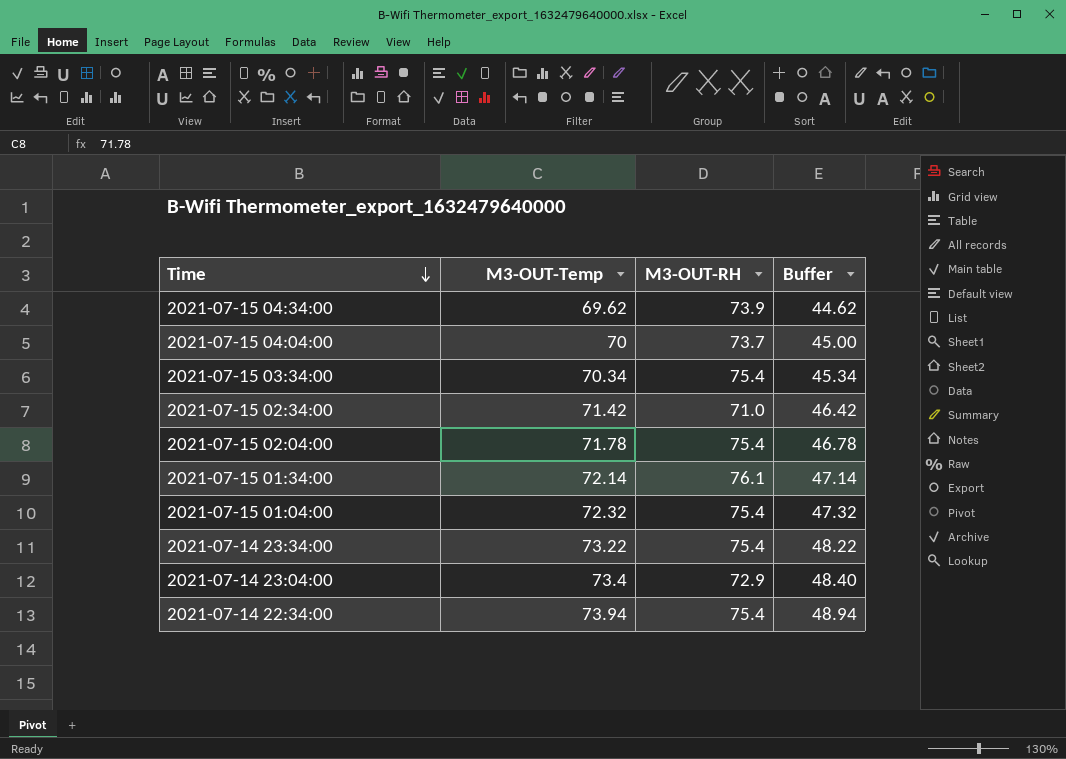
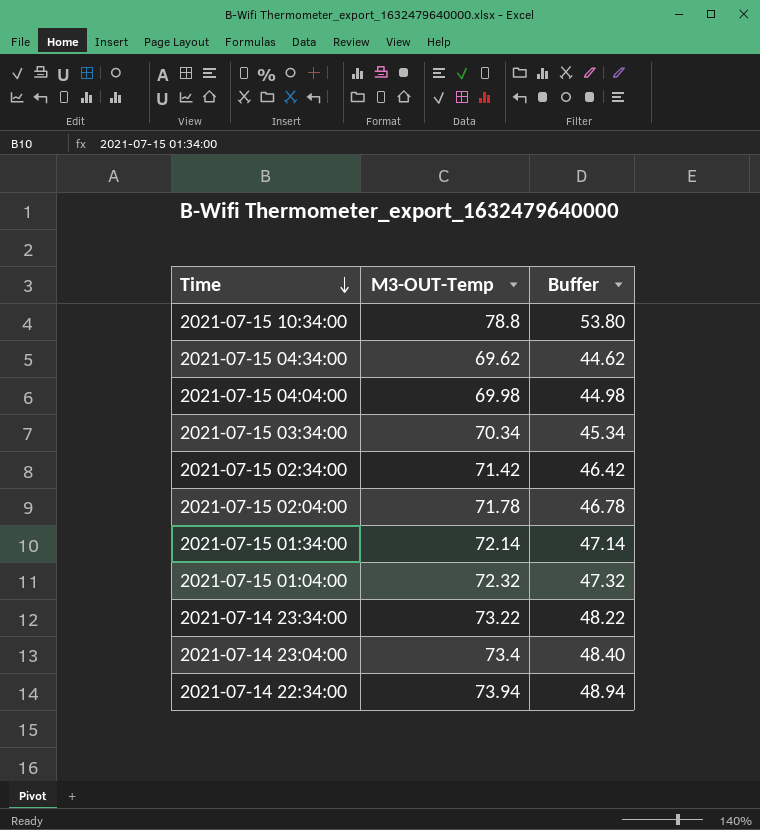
column M3-OUT-RH | position: 3 -> none
row 2021-07-15 10:34:00: none -> 78.8 | 53.80
2021-07-15 04:04:00 | M3-OUT-Temp: 70 -> 69.98
2021-07-15 04:04:00 | Buffer: 45.00 -> 44.98

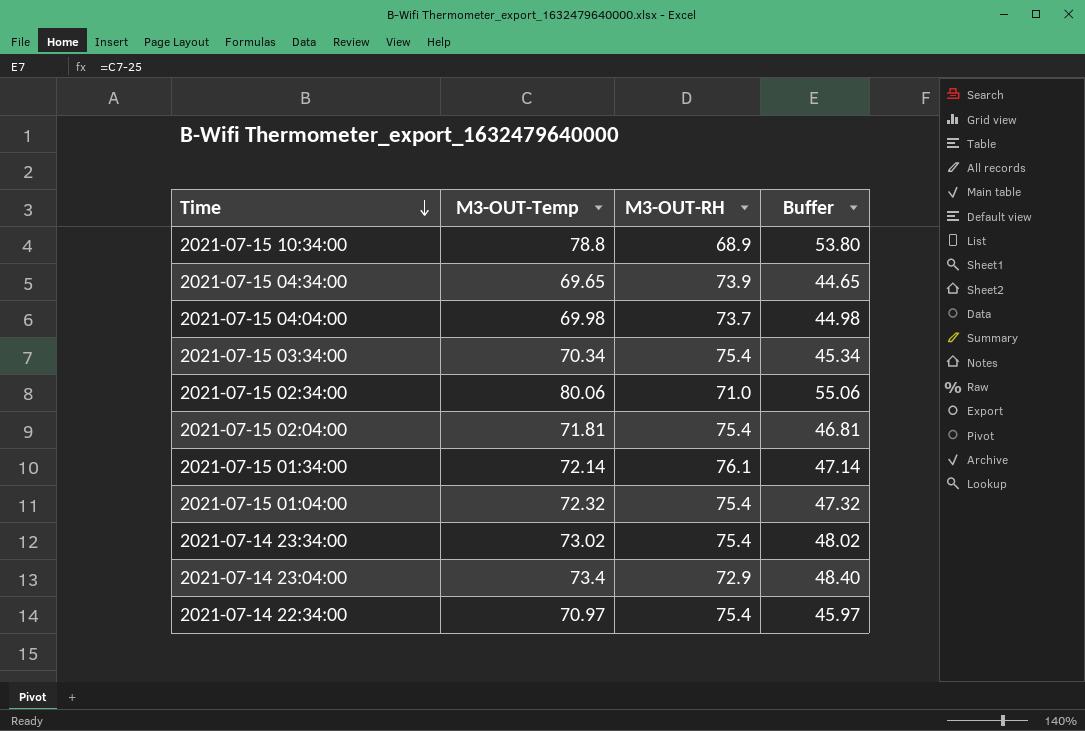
column M3-OUT-RH | position: none -> 3
2021-07-15 04:34:00 | M3-OUT-Temp: 69.62 -> 69.65
2021-07-15 04:34:00 | Buffer: 44.62 -> 44.65
2021-07-15 02:34:00 | M3-OUT-Temp: 71.42 -> 80.06
2021-07-15 02:34:00 | Buffer: 46.42 -> 55.06
2021-07-15 02:04:00 | M3-OUT-Temp: 71.78 -> 71.81
2021-07-15 02:04:00 | Buffer: 46.78 -> 46.81
2021-07-14 23:34:00 | M3-OUT-Temp: 73.22 -> 73.02
2021-07-14 23:34:00 | Buffer: 48.22 -> 48.02
2021-07-14 22:34:00 | M3-OUT-Temp: 73.94 -> 70.97
2021-07-14 22:34:00 | Buffer: 48.94 -> 45.97

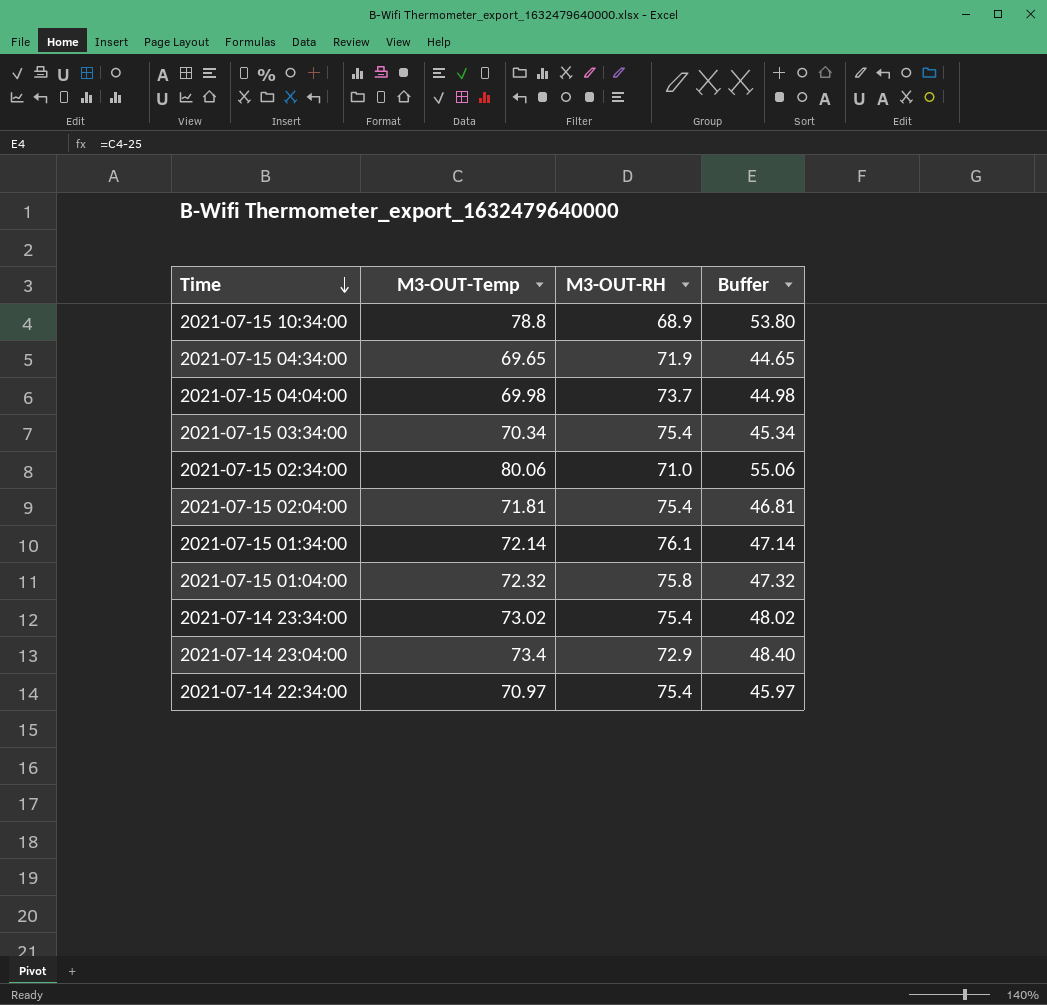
2021-07-15 04:34:00 | M3-OUT-RH: 73.9 -> 71.9
2021-07-15 01:04:00 | M3-OUT-RH: 75.4 -> 75.8

